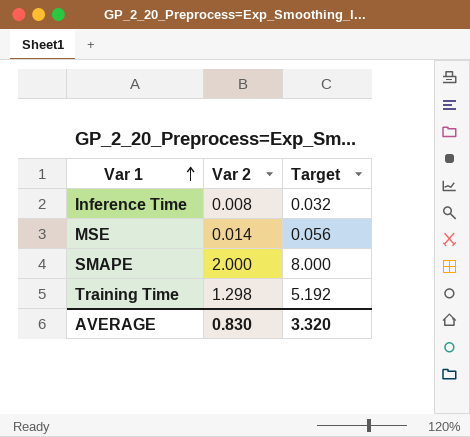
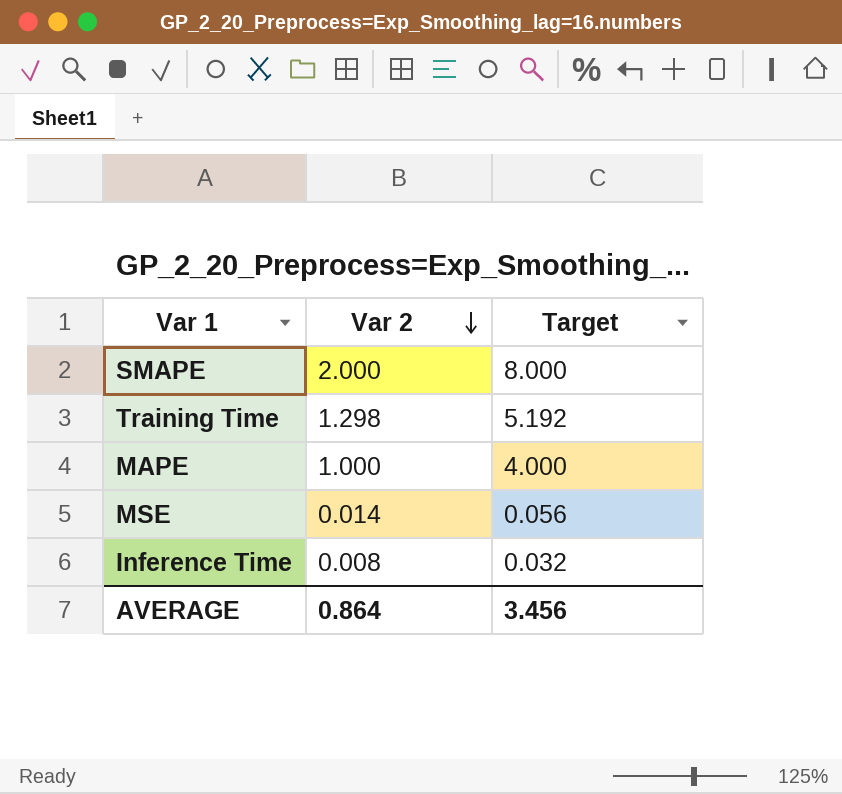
row order: Var 1 ascending -> Var 2 descending
row MAPE: none -> 1.000 | 4.000
AVERAGE | Var 2: 0.830 -> 0.864
AVERAGE | Target: 3.320 -> 3.456

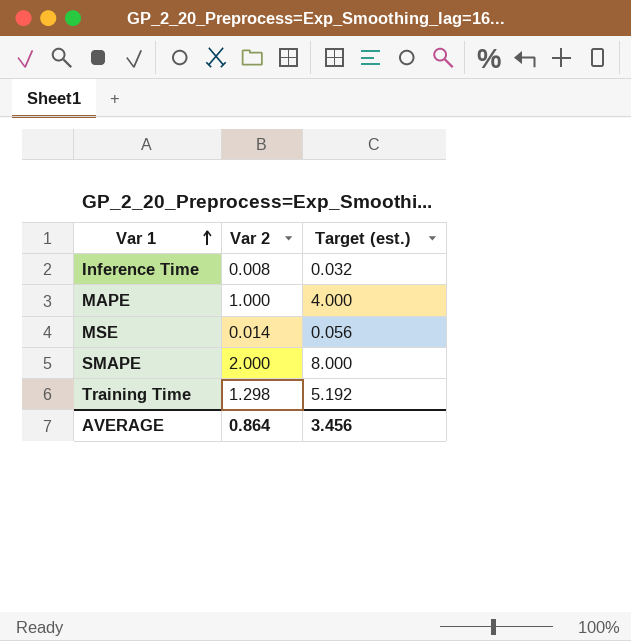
row order: Var 2 descending -> Var 1 ascending
column name: Target -> Target (est.)

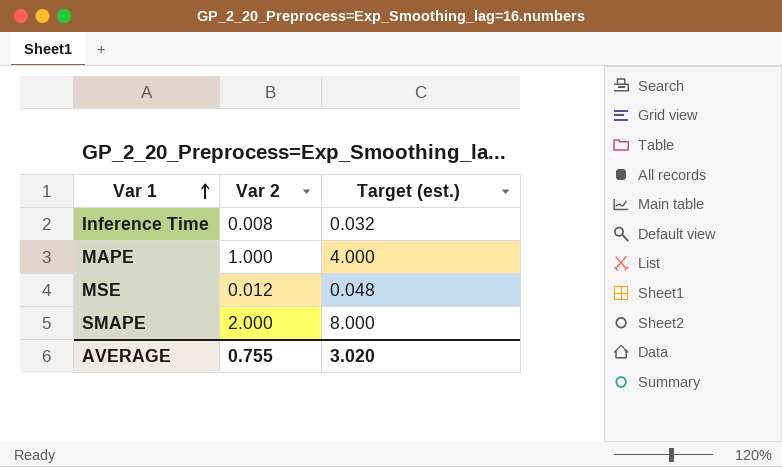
row Training Time: 1.298 | 5.192 -> none
MSE | Var 2: 0.014 -> 0.012
MSE | Target (est.): 0.056 -> 0.048
AVERAGE | Var 2: 0.864 -> 0.755
AVERAGE | Target (est.): 3.456 -> 3.020

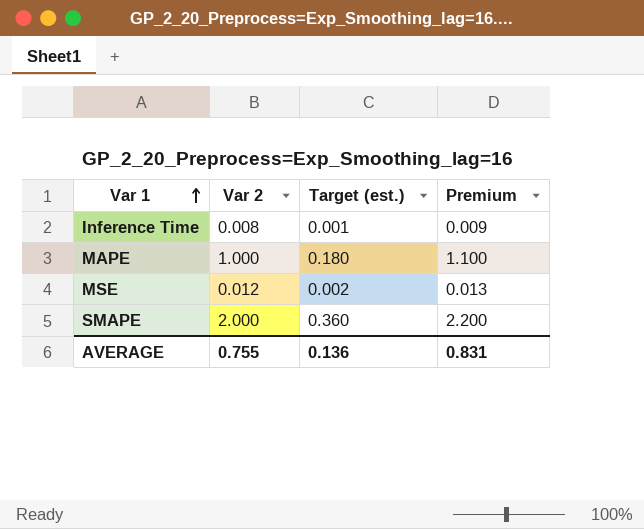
column Target (est.) | formula: [Var 2] * 4 -> [Var 2] * 0.18
column Premium | formula: none -> [Var 2] * 1.1
AVERAGE | Target (est.): 3.020 -> 0.136

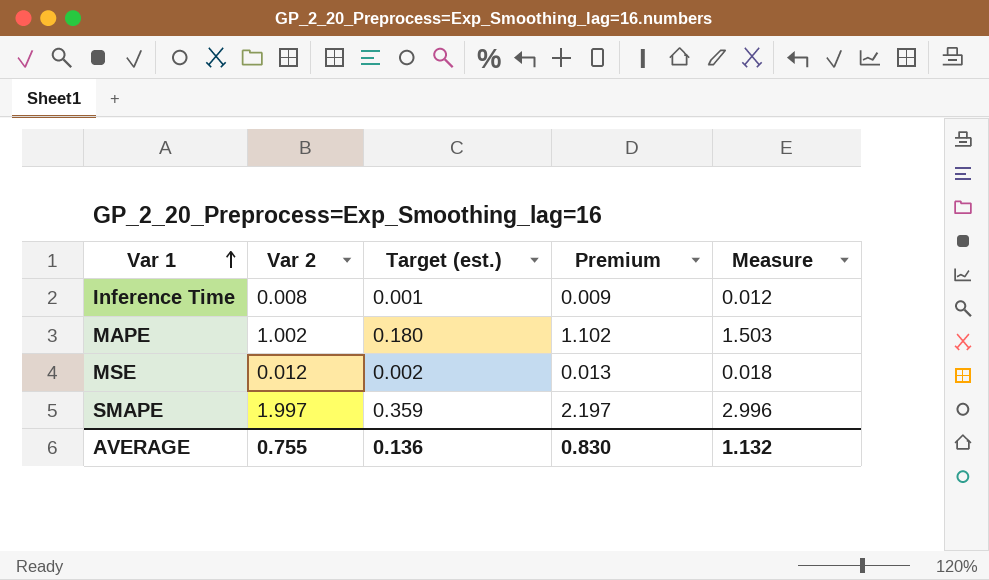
column Measure | formula: none -> [Var 2] * 1.5
MAPE | Var 2: 1.000 -> 1.002
MAPE | Premium: 1.100 -> 1.102
SMAPE | Var 2: 2.000 -> 1.997
SMAPE | Target (est.): 0.360 -> 0.359
SMAPE | Premium: 2.200 -> 2.197
AVERAGE | Premium: 0.831 -> 0.830

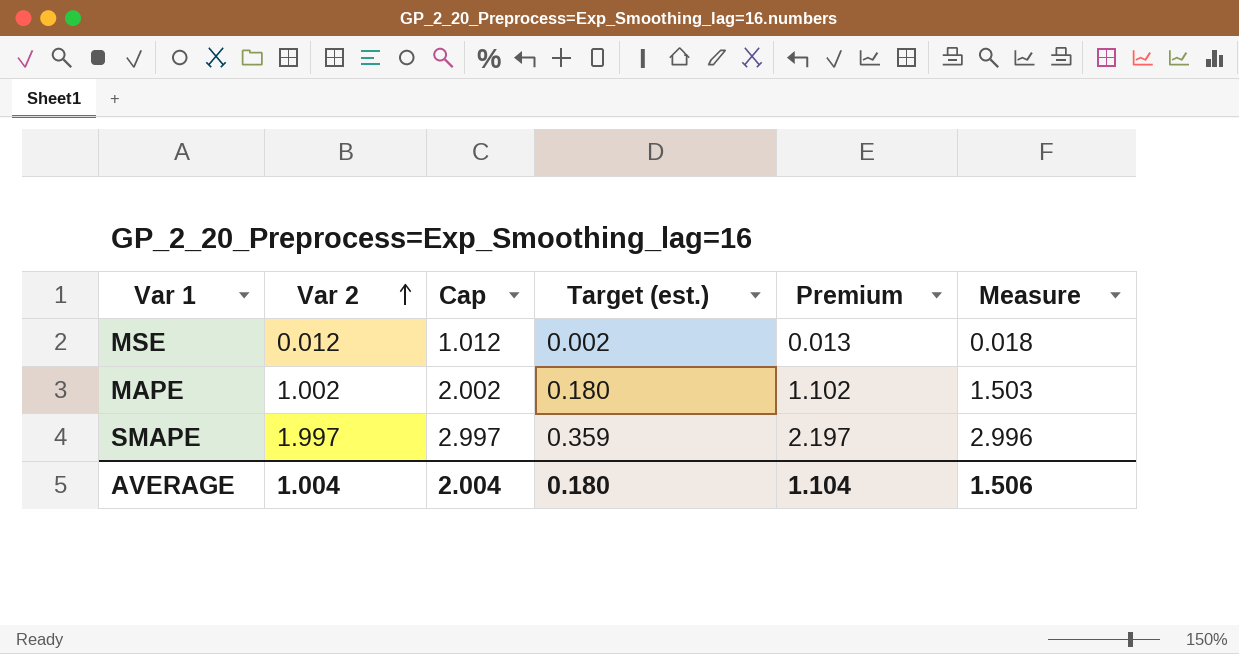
row order: Var 1 ascending -> Var 2 ascending
column Cap | formula: none -> [Var 2] + 1
row Inference Time: 0.008 | 0.001 | 0.009 | 0.012 -> none
AVERAGE | Var 2: 0.755 -> 1.004
AVERAGE | Target (est.): 0.136 -> 0.180
AVERAGE | Premium: 0.830 -> 1.104
AVERAGE | Measure: 1.132 -> 1.506

